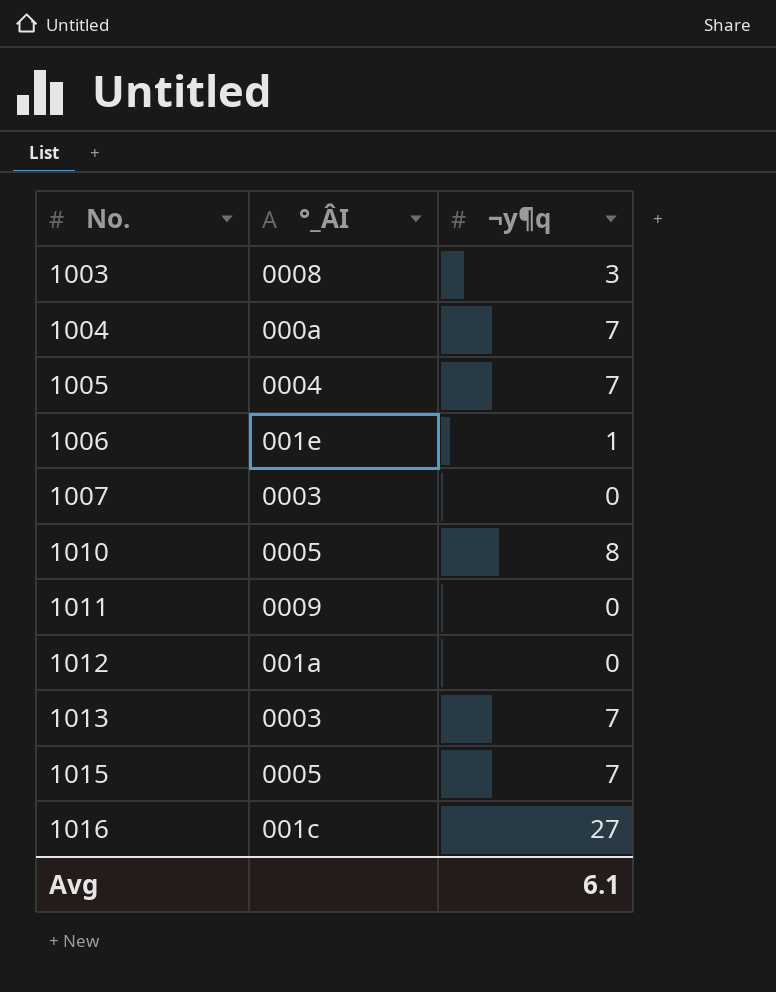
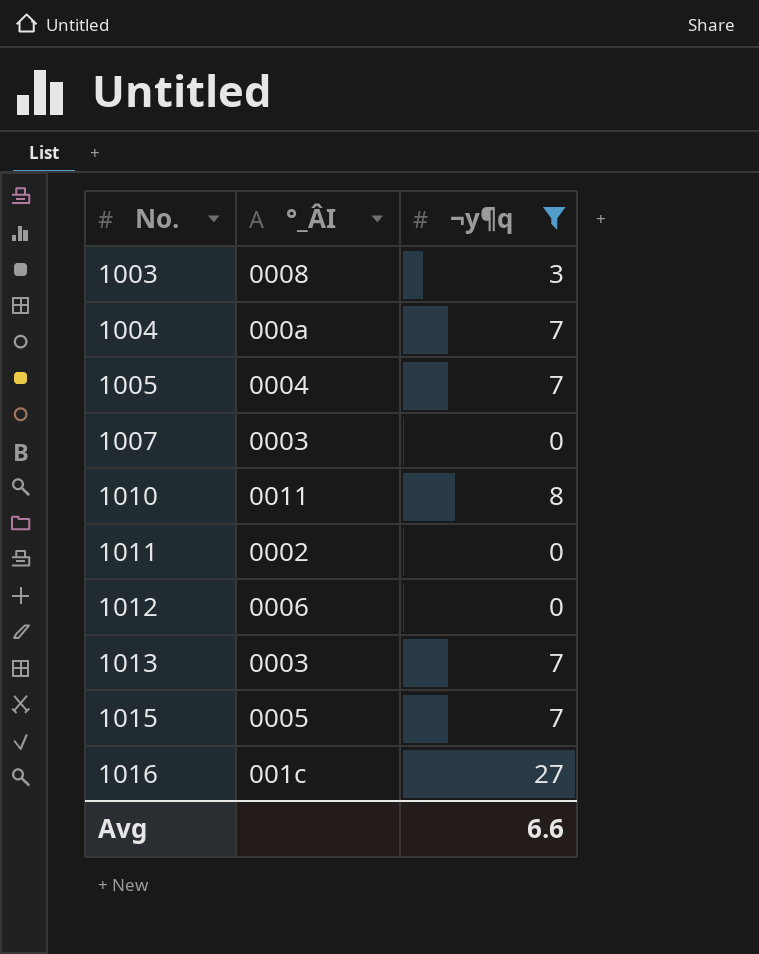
filter: none -> ¬y¶q != 1
1010 | °_ÂI: 0005 -> 0011
1011 | °_ÂI: 0009 -> 0002
1012 | °_ÂI: 001a -> 0006
Avg | ¬y¶q: 6.1 -> 6.6

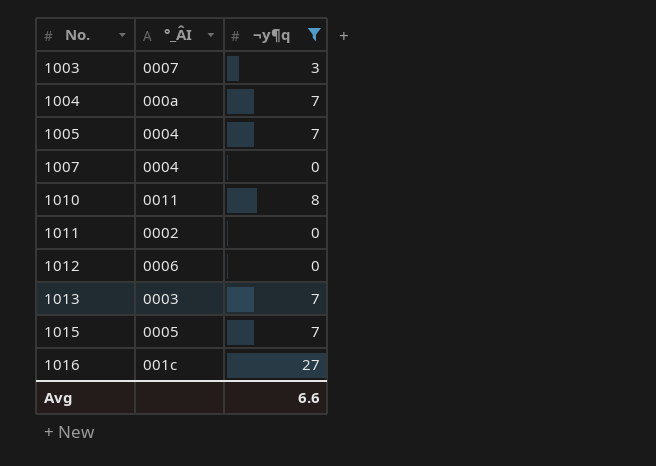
1003 | °_ÂI: 0008 -> 0007
1007 | °_ÂI: 0003 -> 0004

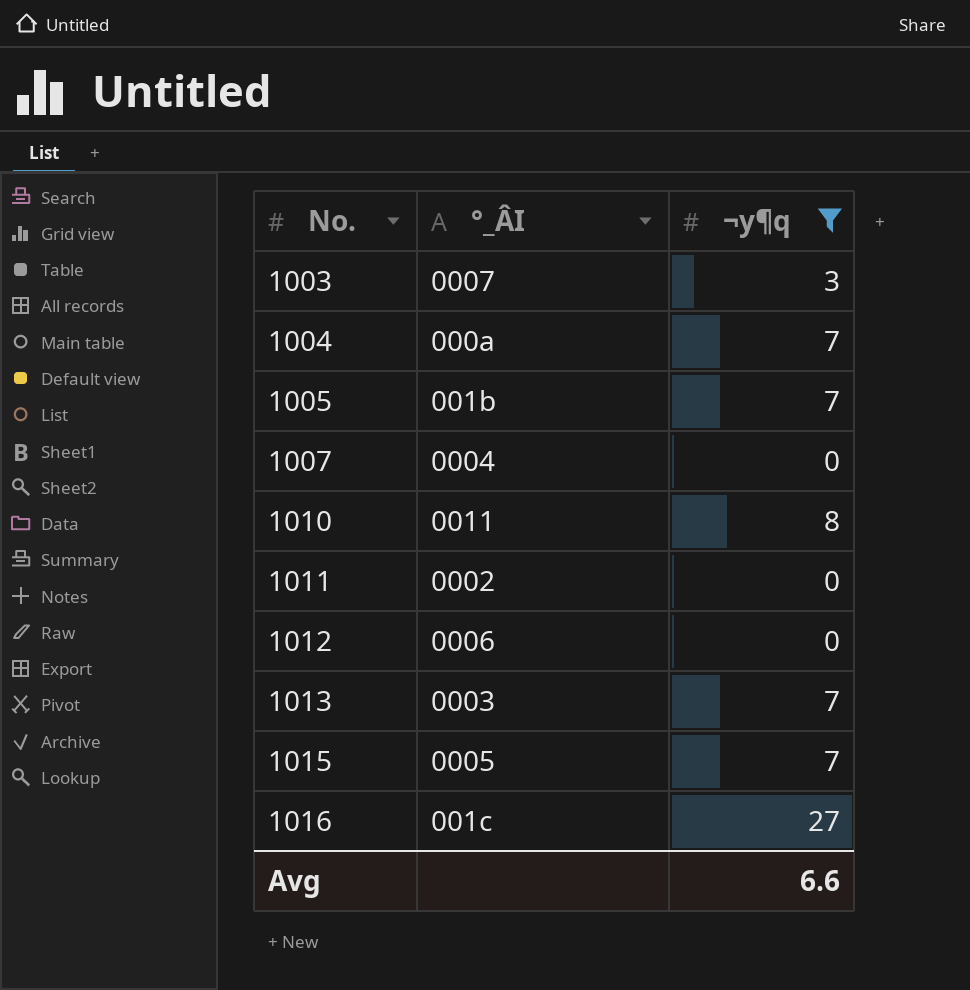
1005 | °_ÂI: 0004 -> 001b

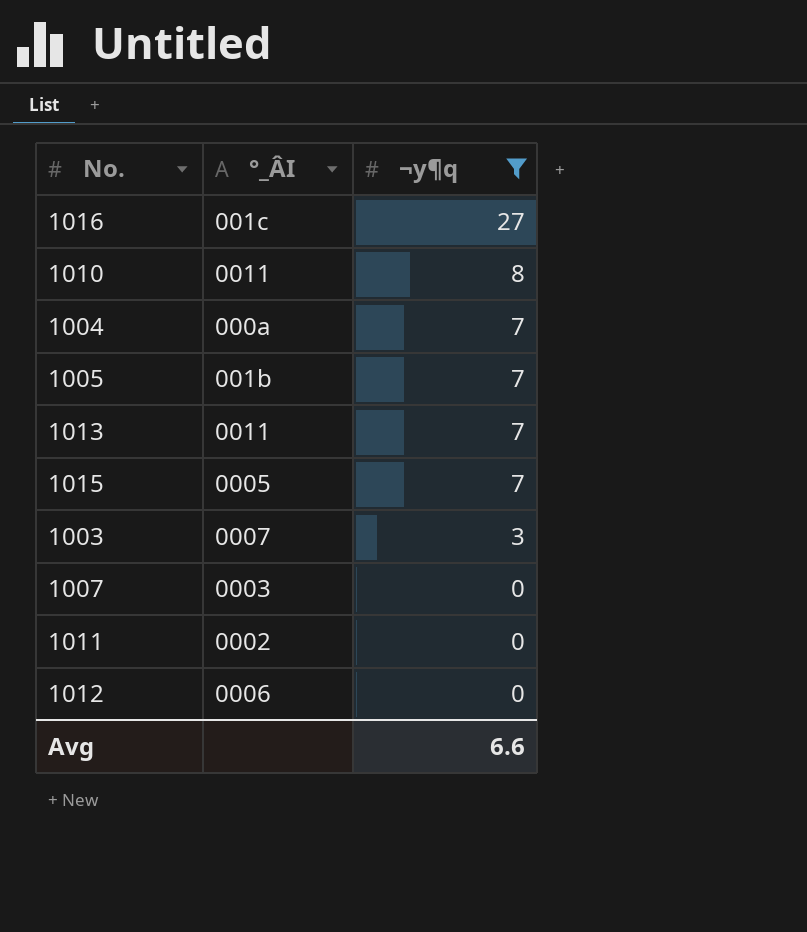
row order: No. ascending -> ¬y¶q descending
1013 | °_ÂI: 0003 -> 0011
1007 | °_ÂI: 0004 -> 0003

